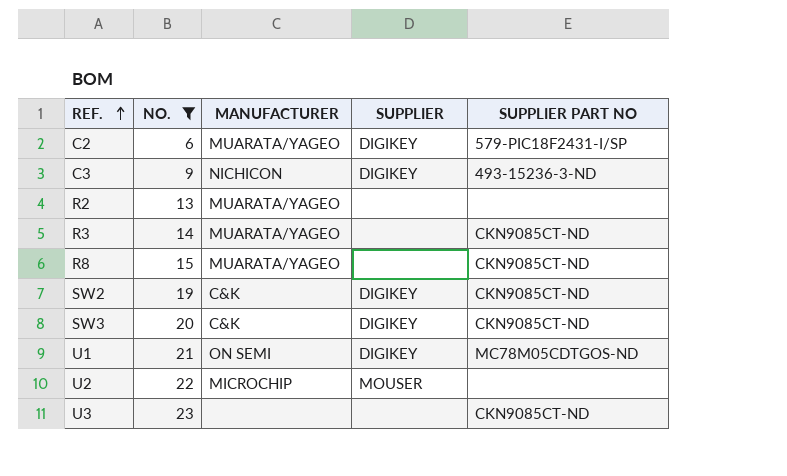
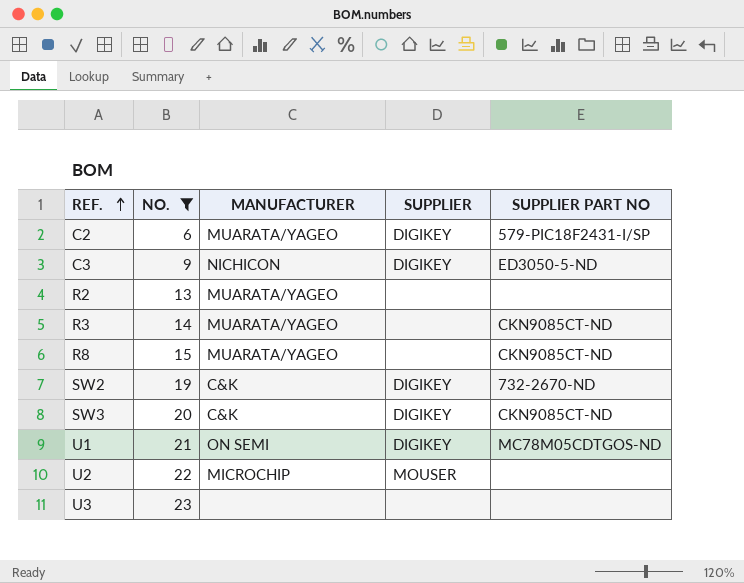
C3 | SUPPLIER PART NO: 493-15236-3-ND -> ED3050-5-ND
SW2 | SUPPLIER PART NO: CKN9085CT-ND -> 732-2670-ND
U3 | SUPPLIER PART NO: CKN9085CT-ND -> none

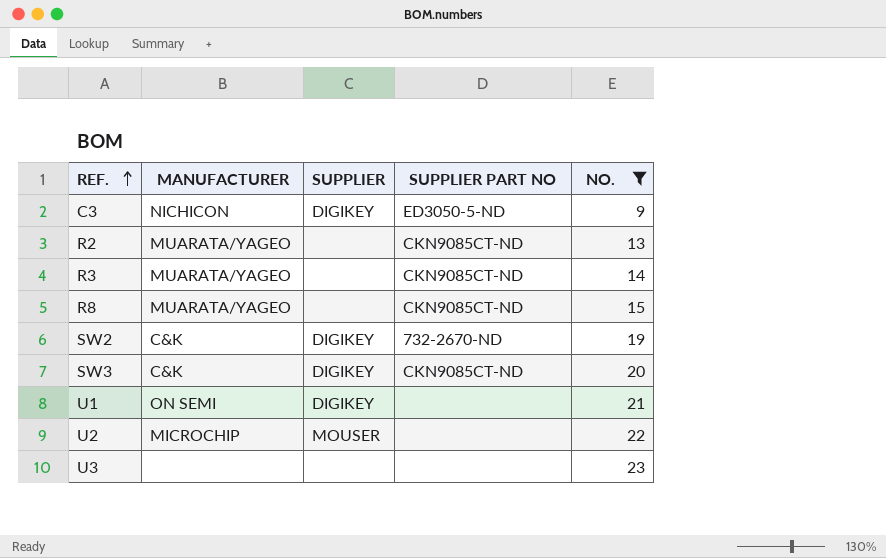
column NO. | position: 2 -> 5
row C2: 6 | MUARATA/YAGEO | DIGIKEY | 579-PIC18F2431-I/SP -> none
R2 | SUPPLIER PART NO: none -> CKN9085CT-ND
U1 | SUPPLIER PART NO: MC78M05CDTGOS-ND -> none

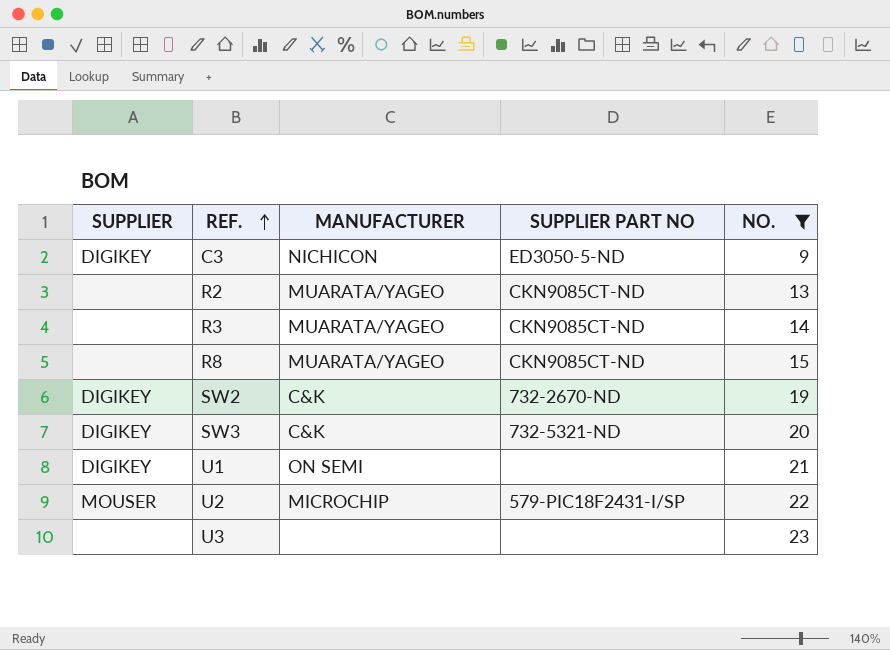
column SUPPLIER | position: 3 -> 1
SW3 | SUPPLIER PART NO: CKN9085CT-ND -> 732-5321-ND
U2 | SUPPLIER PART NO: none -> 579-PIC18F2431-I/SP

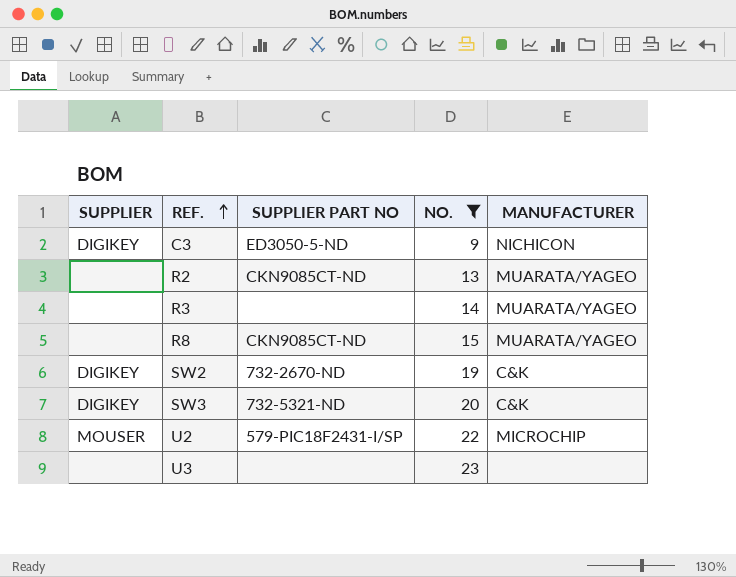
column MANUFACTURER | position: 3 -> 5
row U1: DIGIKEY | ON SEMI | none | 21 -> none
R3 | SUPPLIER PART NO: CKN9085CT-ND -> none

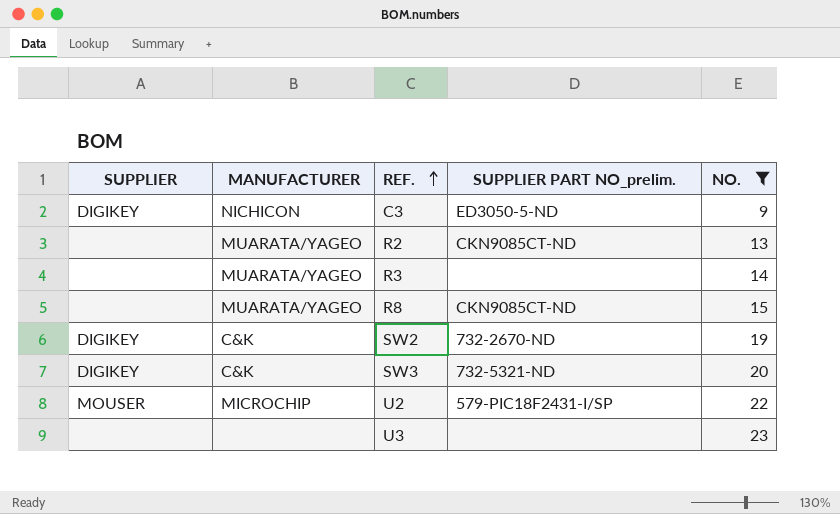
column MANUFACTURER | position: 5 -> 2
column name: SUPPLIER PART NO -> SUPPLIER PART NO_prelim.

